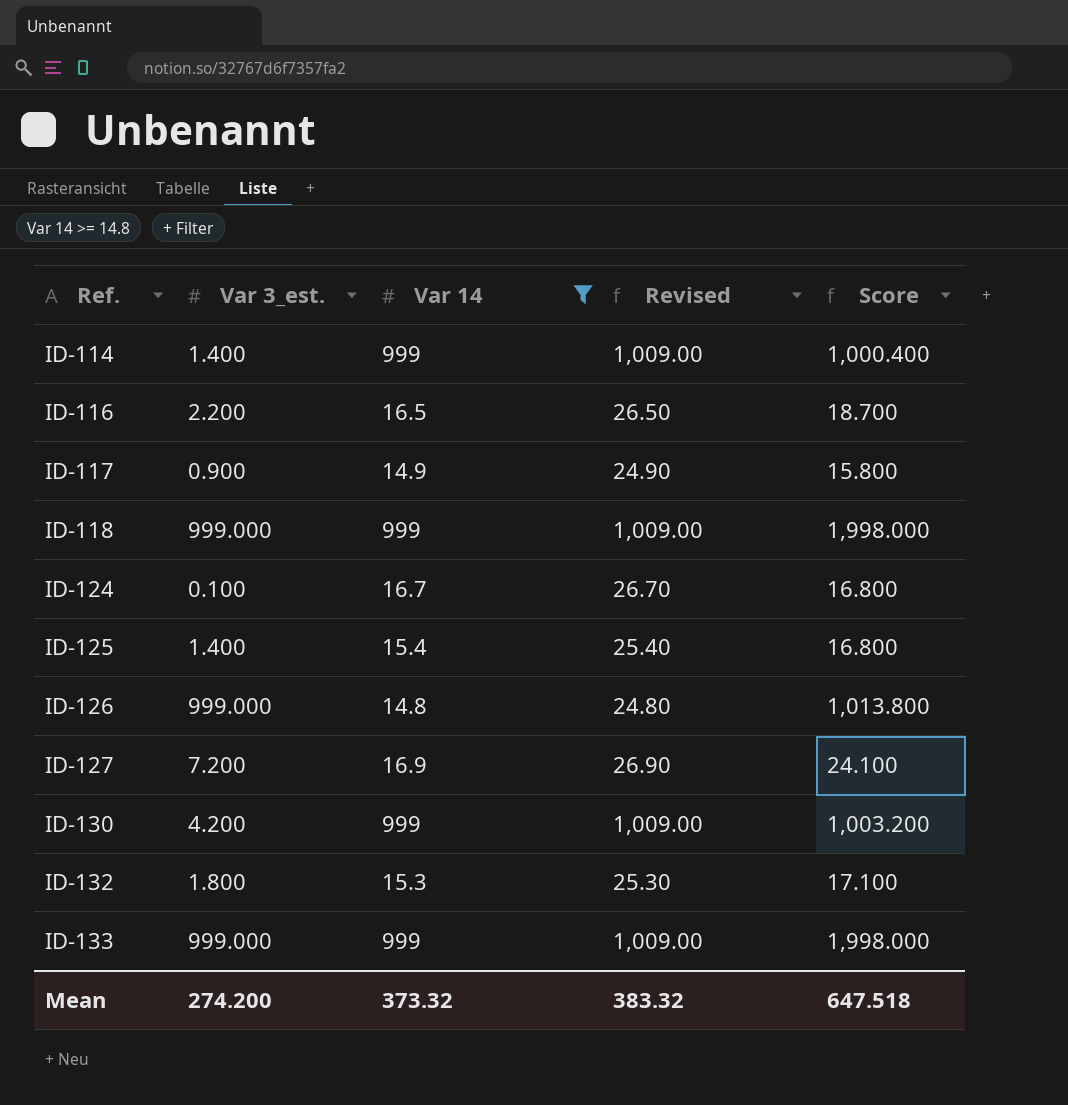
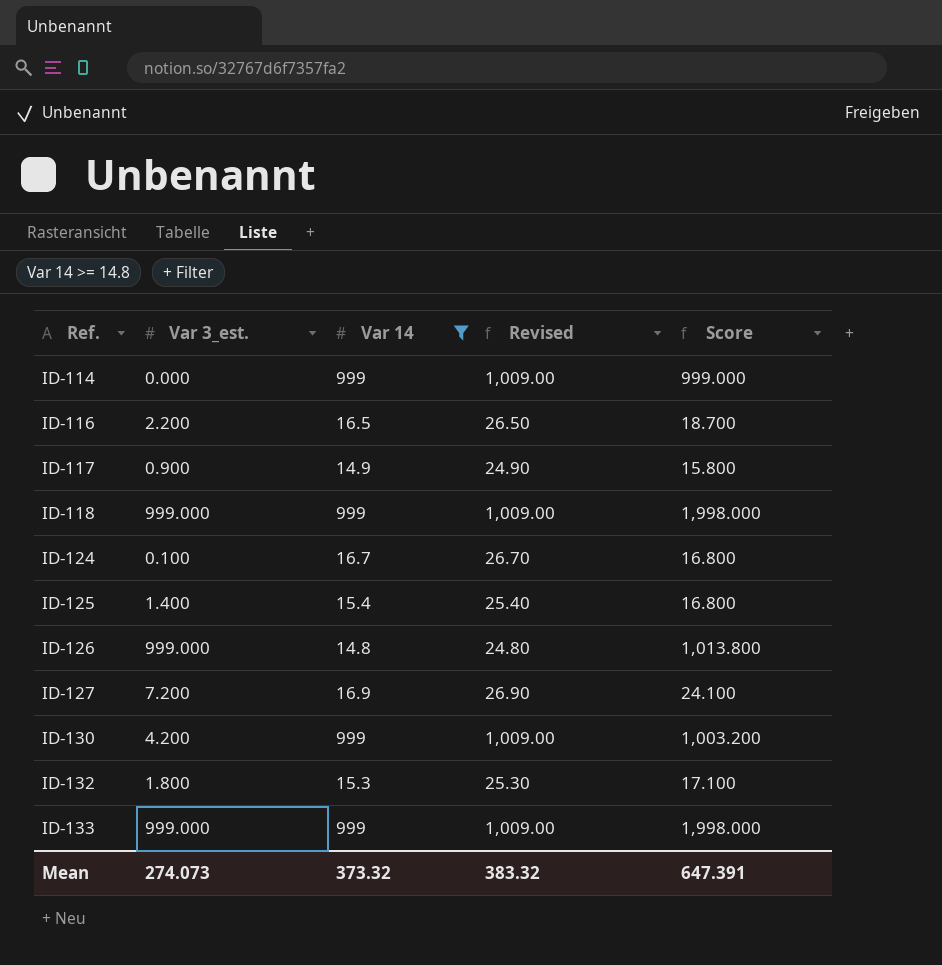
ID-114 | Var 3_est.: 1.400 -> 0.000
ID-114 | Score: 1,000.400 -> 999.000
Mean | Var 3_est.: 274.200 -> 274.073
Mean | Score: 647.518 -> 647.391

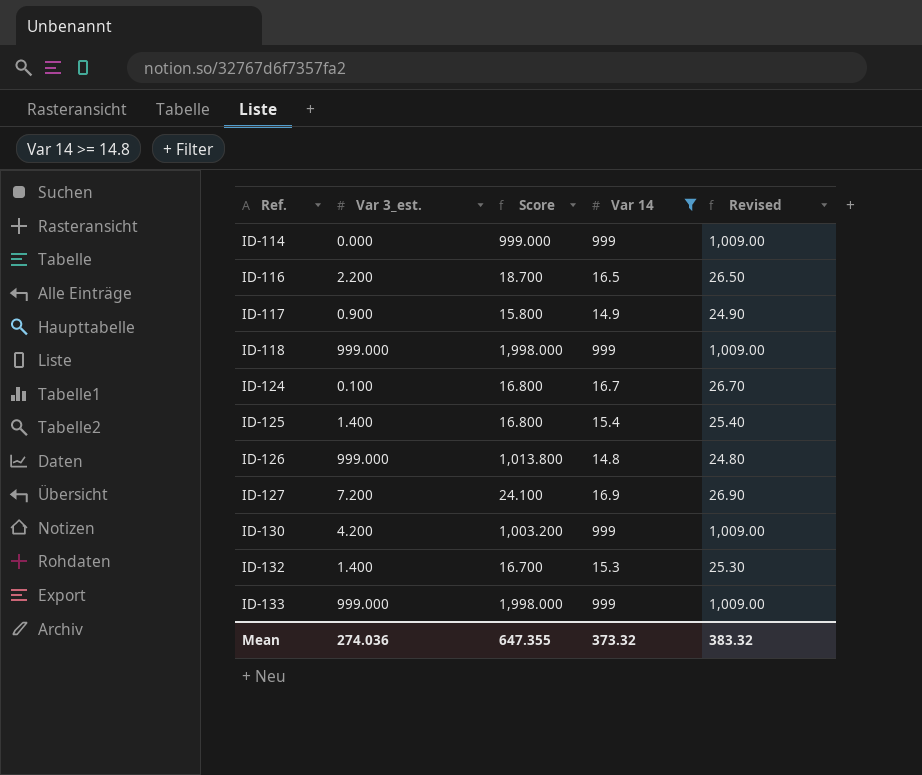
column Score | position: 5 -> 3
ID-132 | Var 3_est.: 1.800 -> 1.400
ID-132 | Score: 17.100 -> 16.700
Mean | Var 3_est.: 274.073 -> 274.036
Mean | Score: 647.391 -> 647.355

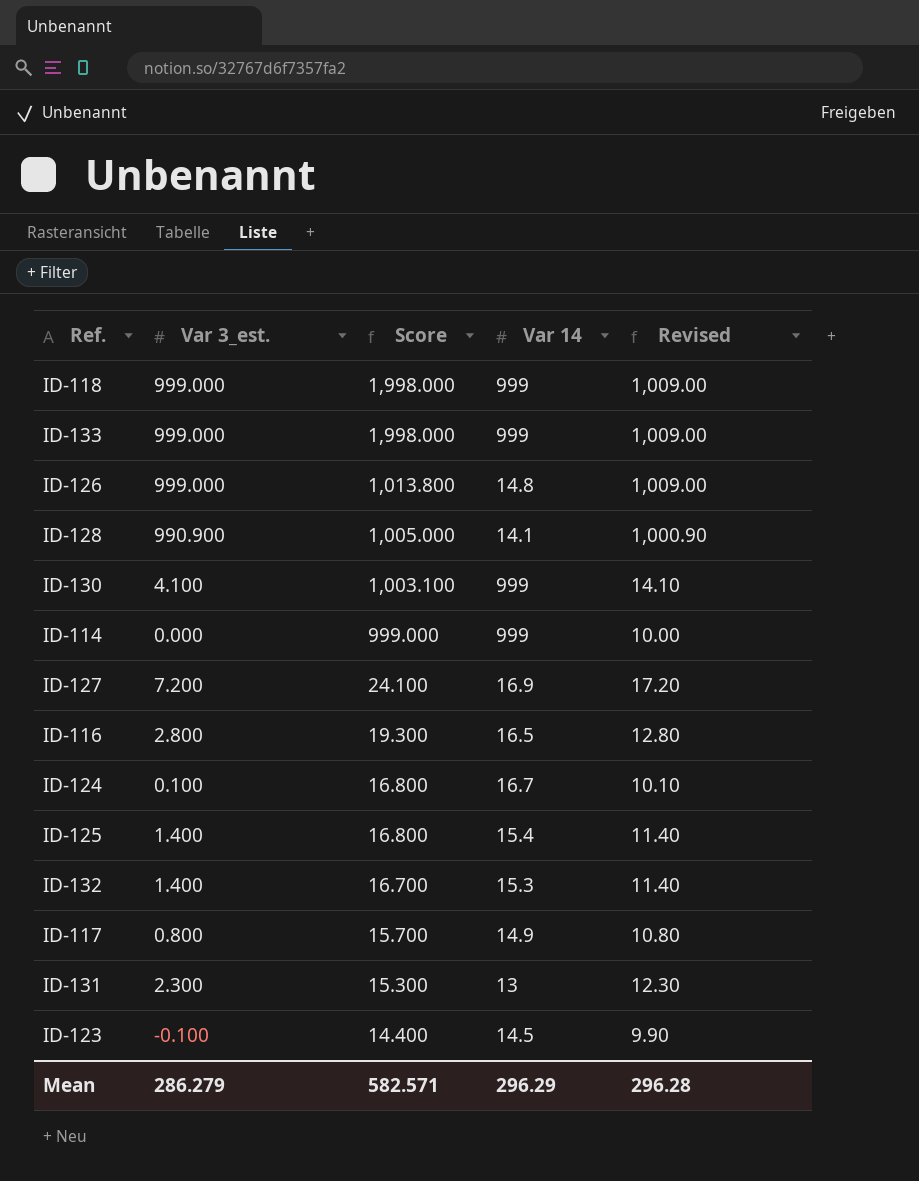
filter: Var 14 >= 14.8 -> none
row order: Ref. ascending -> Score descending
column Revised | formula: [Var 14] + 10 -> [Var 3_est.] + 10
ID-130 | Var 3_est.: 4.200 -> 4.100
ID-130 | Score: 1,003.200 -> 1,003.100
ID-116 | Var 3_est.: 2.200 -> 2.800
ID-116 | Score: 18.700 -> 19.300
ID-117 | Var 3_est.: 0.900 -> 0.800
ID-117 | Score: 15.800 -> 15.700
Mean | Var 3_est.: 274.036 -> 286.279
Mean | Score: 647.355 -> 582.571
Mean | Var 14: 373.32 -> 296.29
Mean | Revised: 383.32 -> 296.28

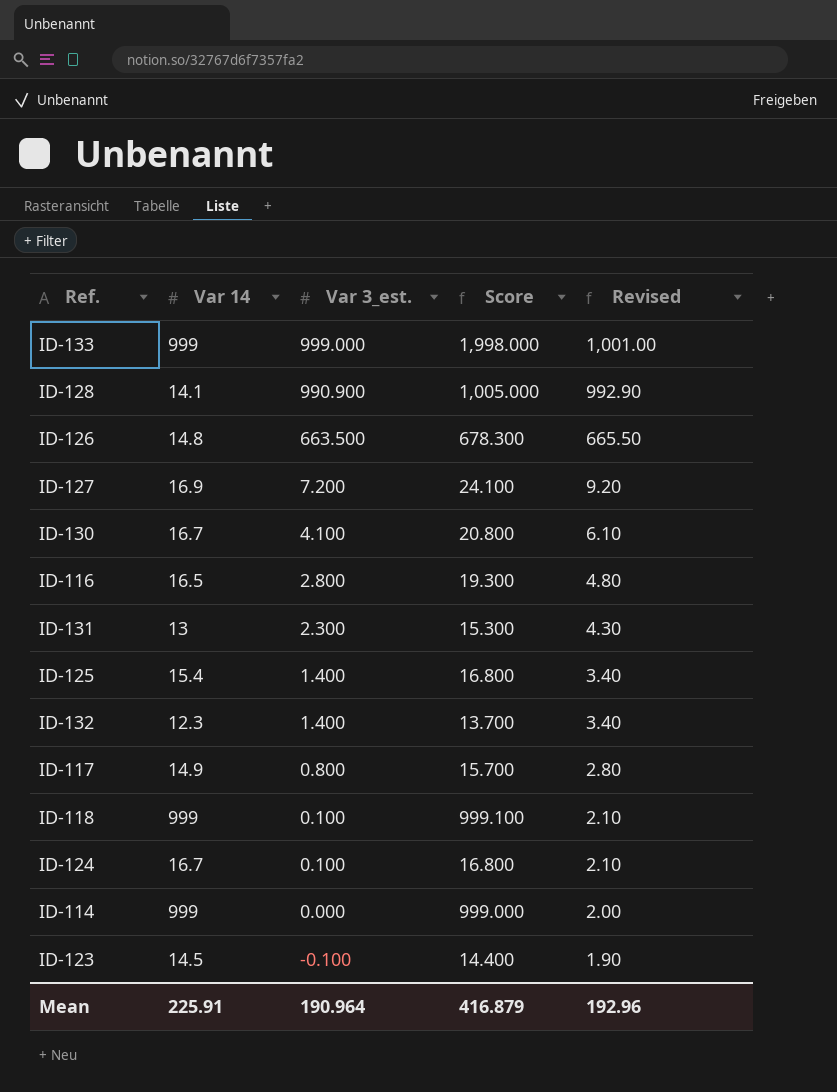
row order: Score descending -> Var 3_est. descending
column Var 14 | position: 4 -> 2
column Revised | formula: [Var 3_est.] + 10 -> [Var 3_est.] + 2
ID-126 | Var 3_est.: 999.000 -> 663.500
ID-126 | Score: 1,013.800 -> 678.300
ID-130 | Var 14: 999 -> 16.7
ID-130 | Score: 1,003.100 -> 20.800
ID-132 | Var 14: 15.3 -> 12.3
ID-132 | Score: 16.700 -> 13.700
ID-118 | Var 3_est.: 999.000 -> 0.100
ID-118 | Score: 1,998.000 -> 999.100
Mean | Var 14: 296.29 -> 225.91
Mean | Var 3_est.: 286.279 -> 190.964
Mean | Score: 582.571 -> 416.879
Mean | Revised: 296.28 -> 192.96

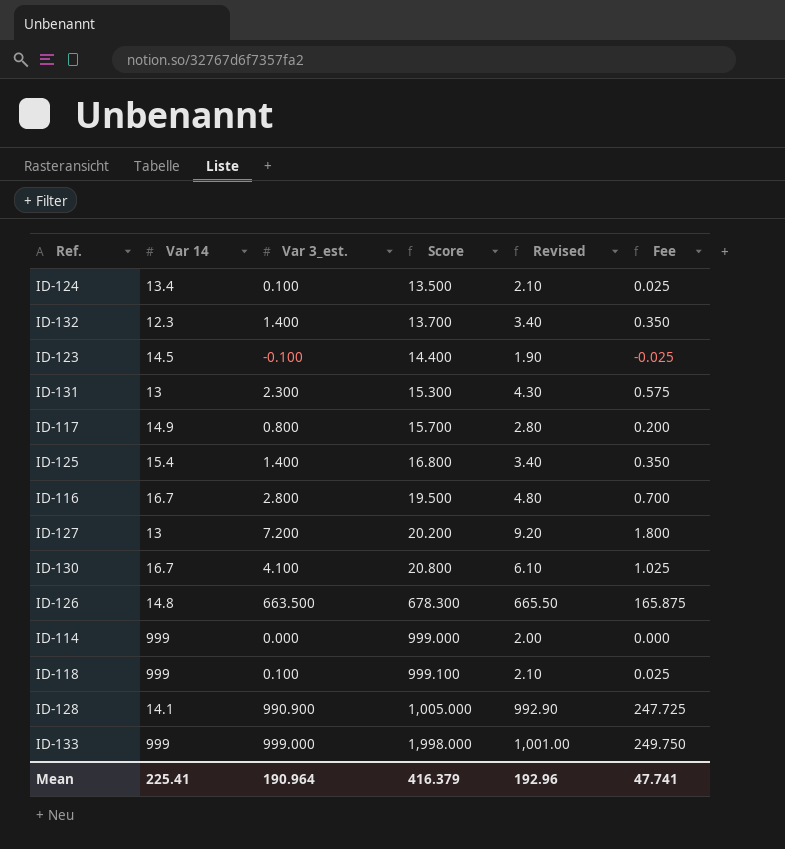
row order: Var 3_est. descending -> Score ascending
column Fee | formula: none -> [Var 3_est.] * 0.25
ID-124 | Var 14: 16.7 -> 13.4
ID-124 | Score: 16.800 -> 13.500
ID-116 | Var 14: 16.5 -> 16.7
ID-116 | Score: 19.300 -> 19.500
ID-127 | Var 14: 16.9 -> 13
ID-127 | Score: 24.100 -> 20.200
Mean | Var 14: 225.91 -> 225.41
Mean | Score: 416.879 -> 416.379

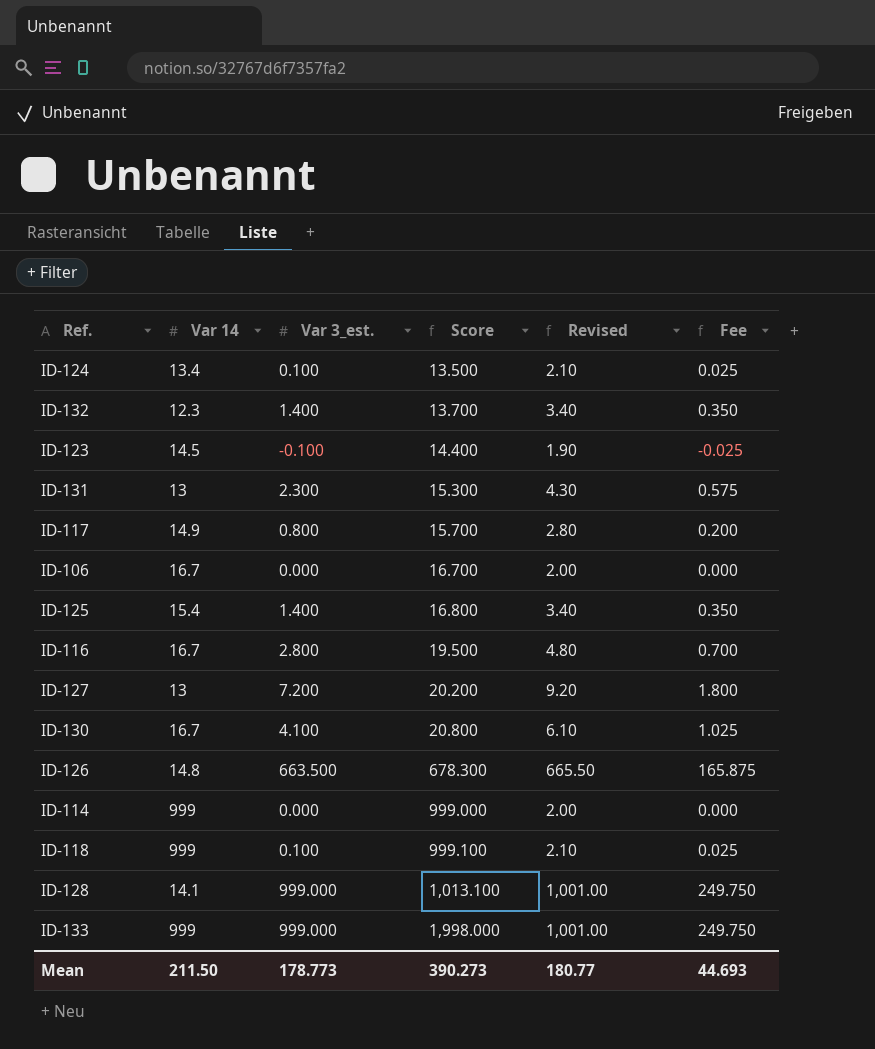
row ID-106: none -> 16.7 | 0.000 | 16.700 | 2.00 | 0.000
ID-128 | Var 3_est.: 990.900 -> 999.000
ID-128 | Score: 1,005.000 -> 1,013.100
ID-128 | Revised: 992.90 -> 1,001.00
ID-128 | Fee: 247.725 -> 249.750
Mean | Var 14: 225.41 -> 211.50
Mean | Var 3_est.: 190.964 -> 178.773
Mean | Score: 416.379 -> 390.273
Mean | Revised: 192.96 -> 180.77
Mean | Fee: 47.741 -> 44.693

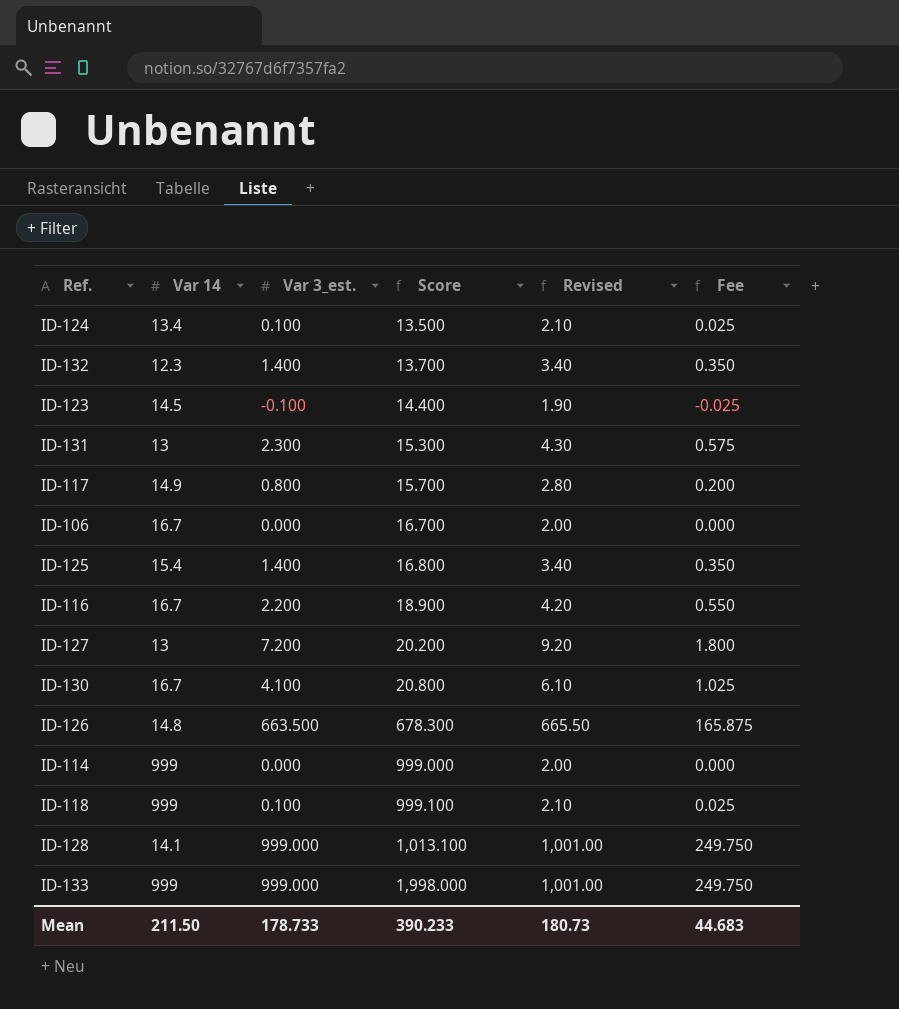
ID-116 | Var 3_est.: 2.800 -> 2.200
ID-116 | Score: 19.500 -> 18.900
ID-116 | Revised: 4.80 -> 4.20
ID-116 | Fee: 0.700 -> 0.550
Mean | Var 3_est.: 178.773 -> 178.733
Mean | Score: 390.273 -> 390.233
Mean | Revised: 180.77 -> 180.73
Mean | Fee: 44.693 -> 44.683

